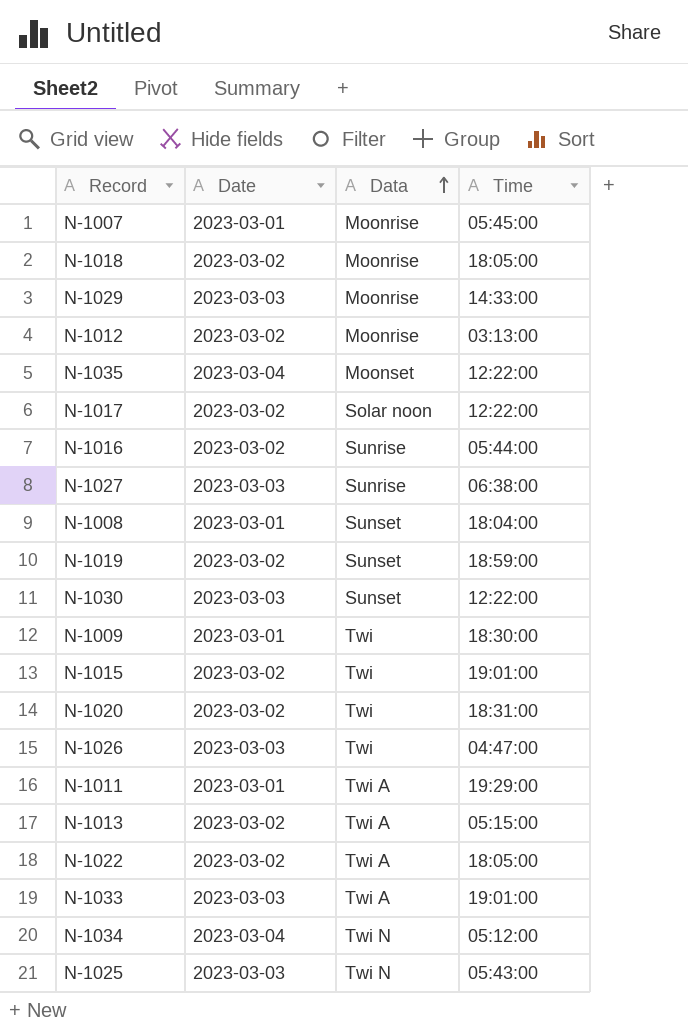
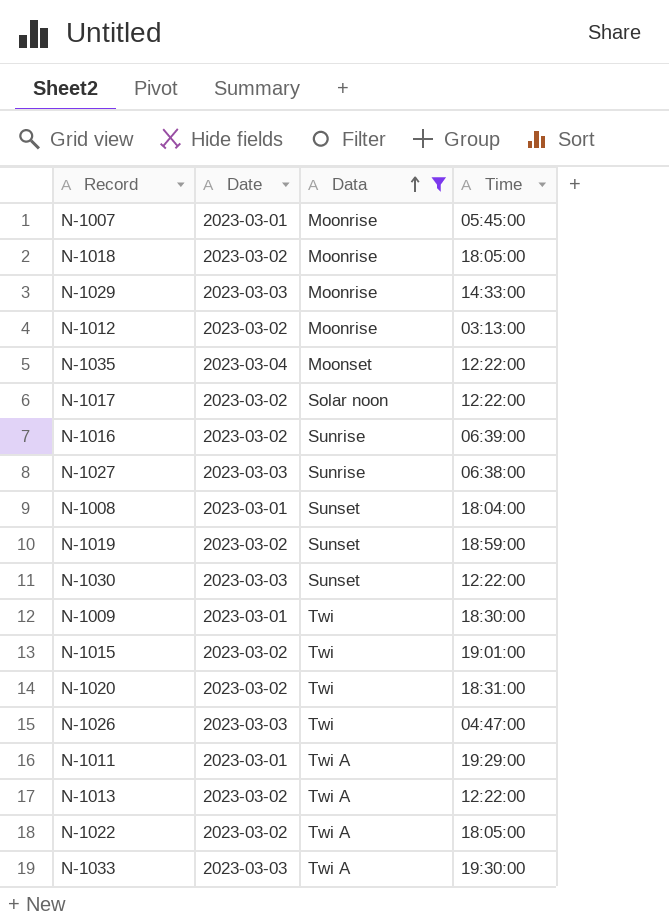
filter: none -> Data != Twi N
N-1016 | Time: 05:44:00 -> 06:39:00
N-1013 | Time: 05:15:00 -> 12:22:00
N-1033 | Time: 19:01:00 -> 19:30:00

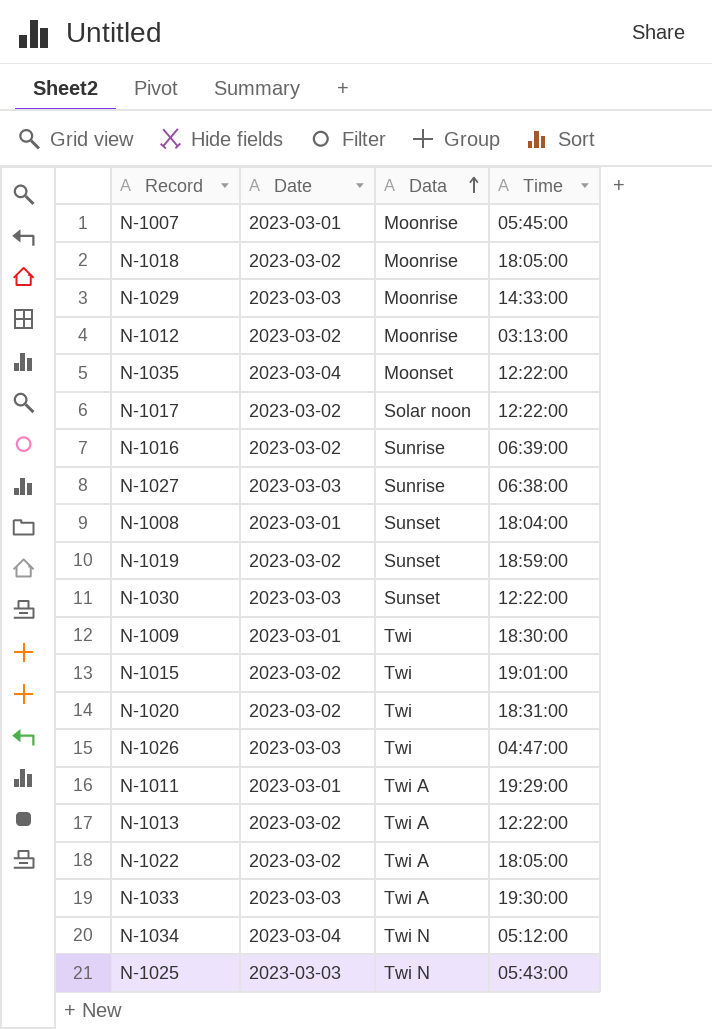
filter: Data != Twi N -> none

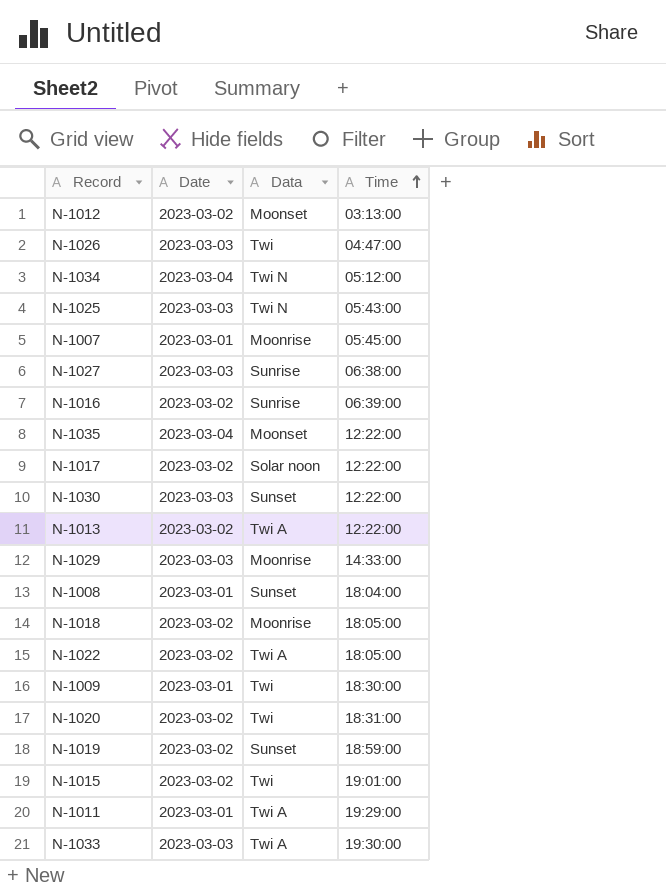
row order: Data ascending -> Time ascending
N-1012 | Data: Moonrise -> Moonset

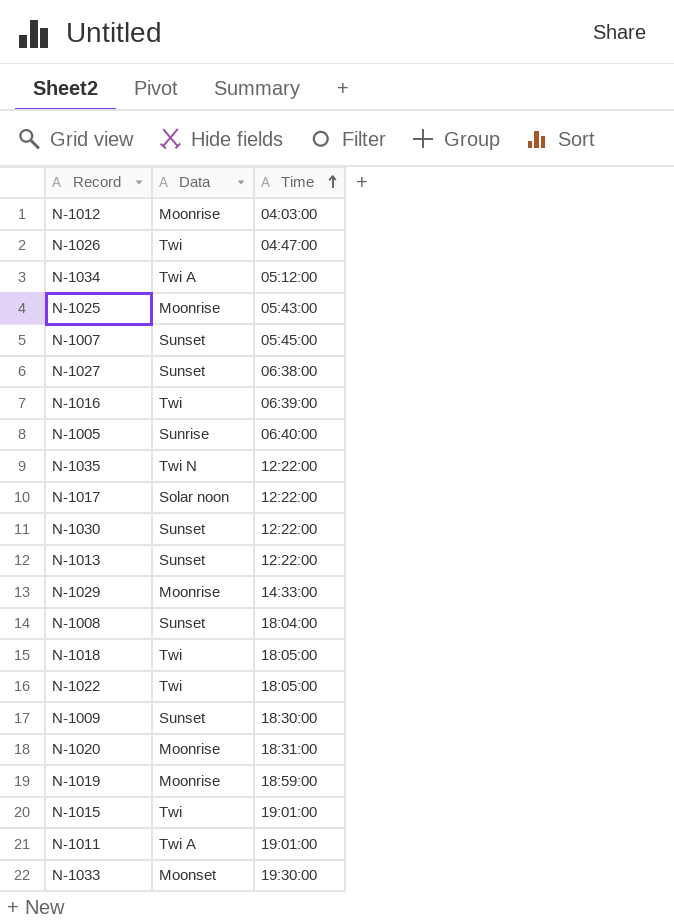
column Date | position: 2 -> none
N-1012 | Data: Moonset -> Moonrise
N-1012 | Time: 03:13:00 -> 04:03:00
N-1034 | Data: Twi N -> Twi A
N-1025 | Data: Twi N -> Moonrise
N-1007 | Data: Moonrise -> Sunset
N-1027 | Data: Sunrise -> Sunset
N-1016 | Data: Sunrise -> Twi
row N-1005: none -> Sunrise | 06:40:00
N-1035 | Data: Moonset -> Twi N
N-1013 | Data: Twi A -> Sunset
N-1018 | Data: Moonrise -> Twi
N-1022 | Data: Twi A -> Twi
N-1009 | Data: Twi -> Sunset
N-1020 | Data: Twi -> Moonrise
N-1019 | Data: Sunset -> Moonrise
N-1011 | Time: 19:29:00 -> 19:01:00
N-1033 | Data: Twi A -> Moonset

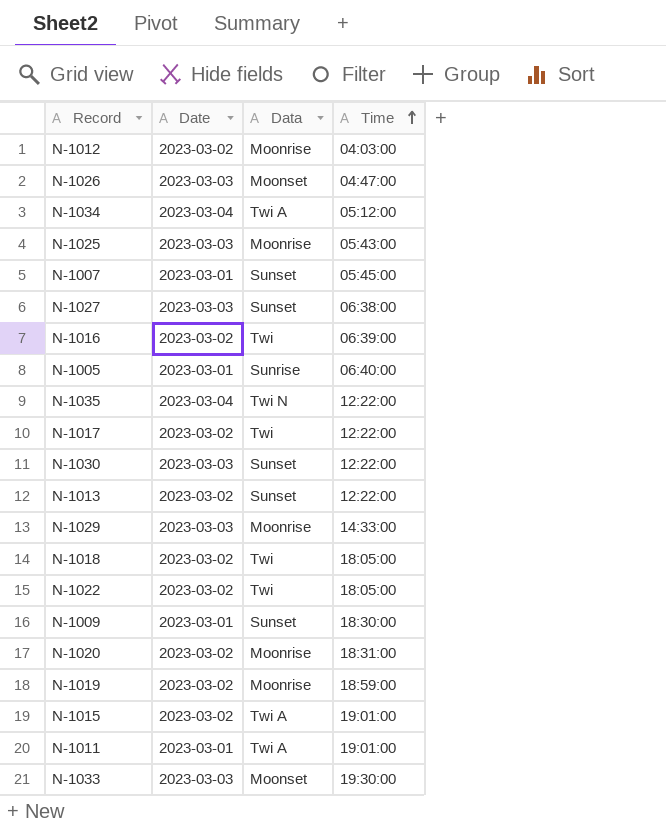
column Date | position: none -> 2
row N-1008: Sunset | 18:04:00 -> none
N-1026 | Data: Twi -> Moonset
N-1017 | Data: Solar noon -> Twi
N-1015 | Data: Twi -> Twi A

